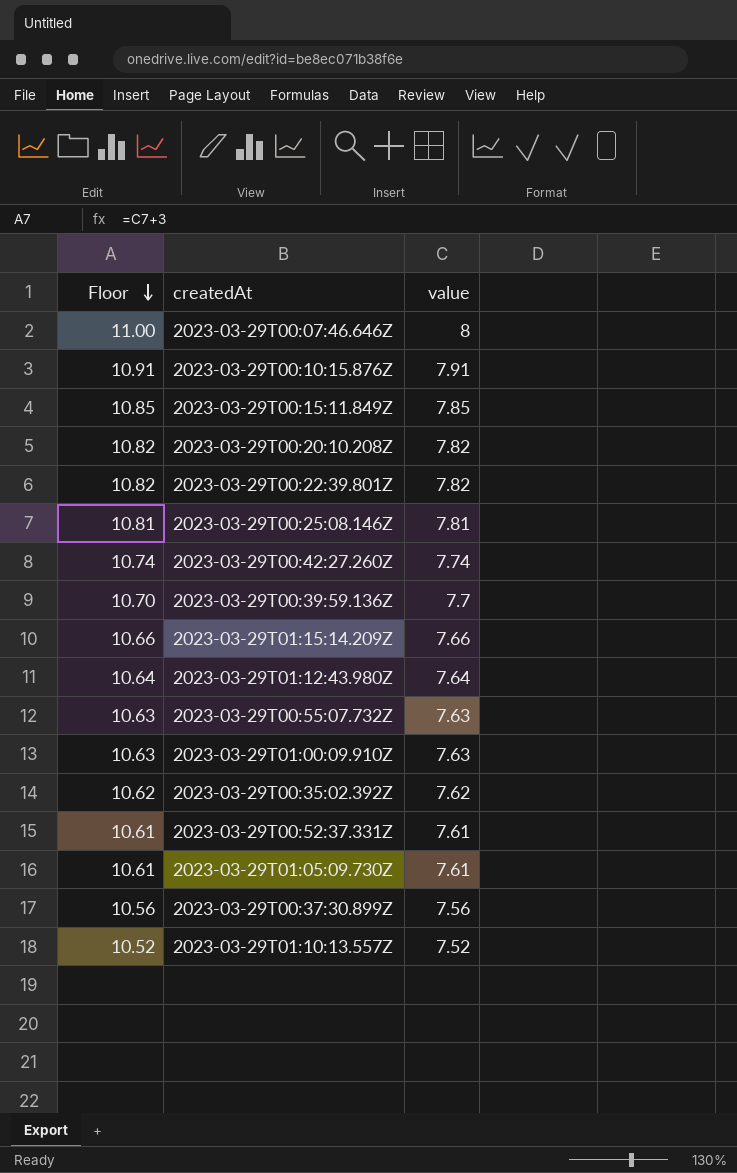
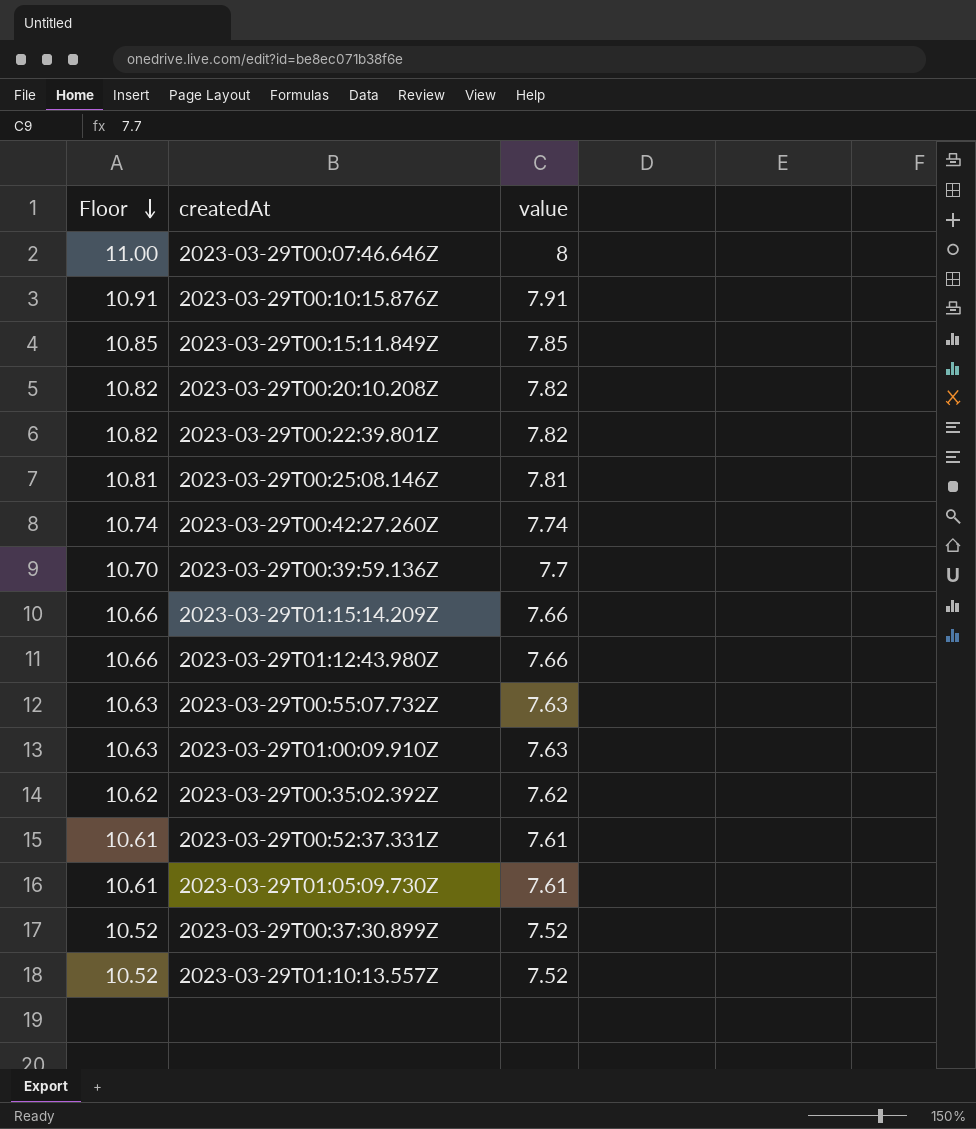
2023-03-29T01:12:43.980Z | Floor: 10.64 -> 10.66
2023-03-29T01:12:43.980Z | value: 7.64 -> 7.66
2023-03-29T00:37:30.899Z | Floor: 10.56 -> 10.52
2023-03-29T00:37:30.899Z | value: 7.56 -> 7.52

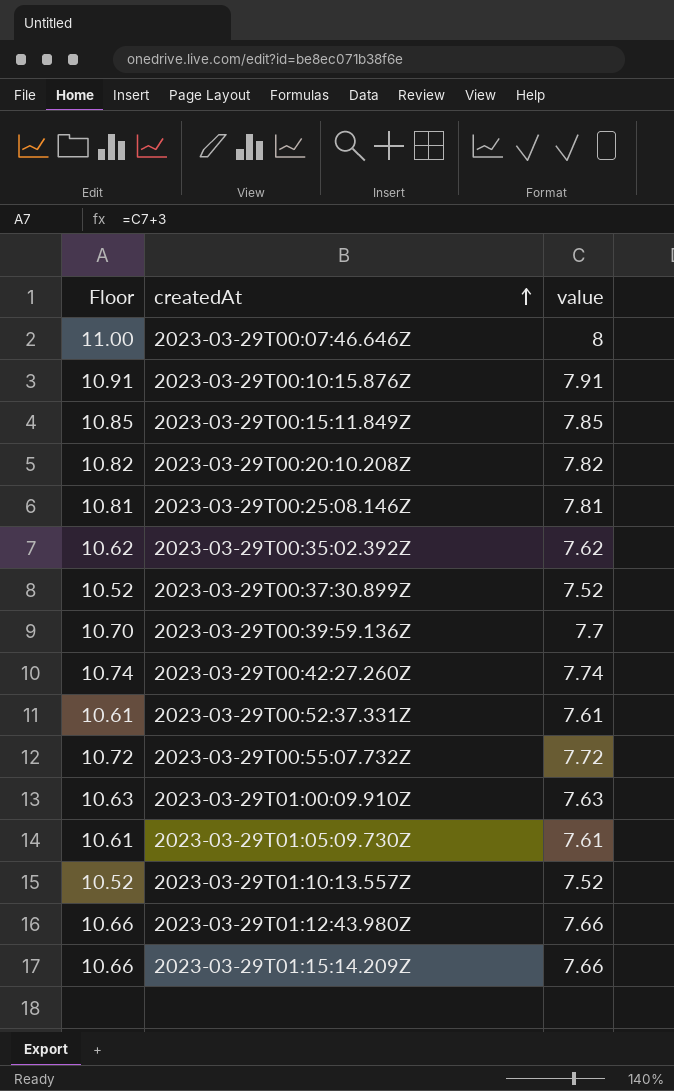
row order: Floor descending -> createdAt ascending
row 2023-03-29T00:22:39.801Z: 10.82 | 7.82 -> none
2023-03-29T00:55:07.732Z | Floor: 10.63 -> 10.72
2023-03-29T00:55:07.732Z | value: 7.63 -> 7.72

